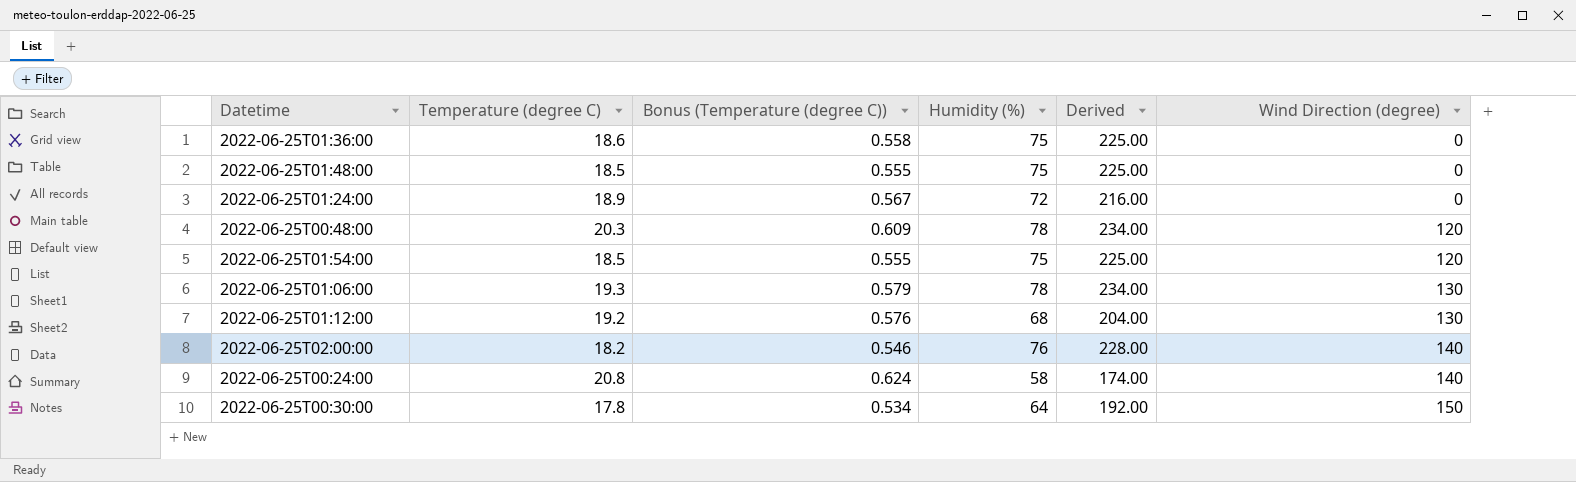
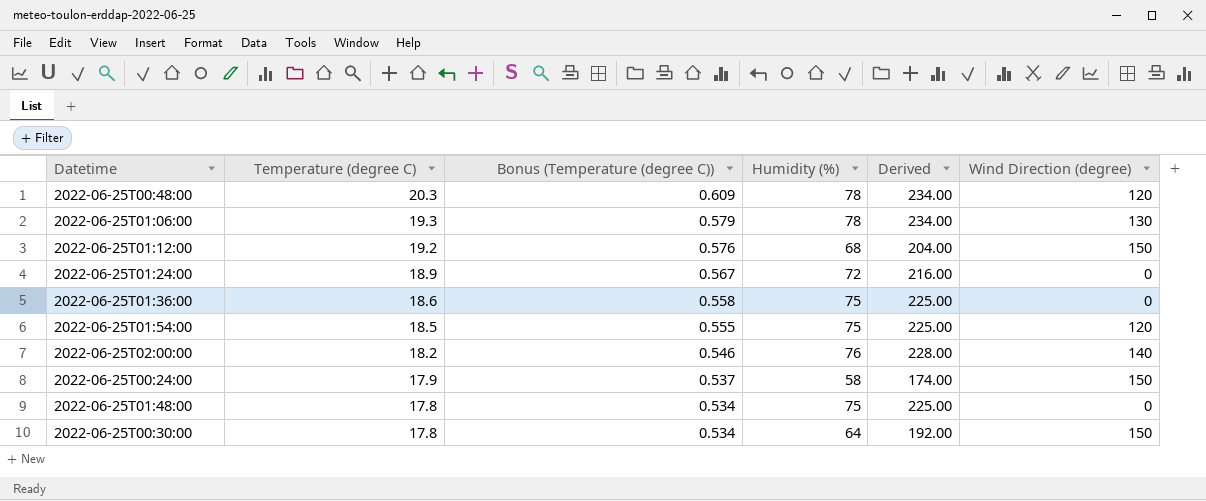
row order: Wind Direction (degree) ascending -> Temperature (degree C) descending
2022-06-25T01:12:00 | Wind Direction (degree): 130 -> 150
2022-06-25T00:24:00 | Temperature (degree C): 20.8 -> 17.9
2022-06-25T00:24:00 | Bonus (Temperature (degree C)): 0.624 -> 0.537
2022-06-25T00:24:00 | Wind Direction (degree): 140 -> 150
2022-06-25T01:48:00 | Temperature (degree C): 18.5 -> 17.8
2022-06-25T01:48:00 | Bonus (Temperature (degree C)): 0.555 -> 0.534

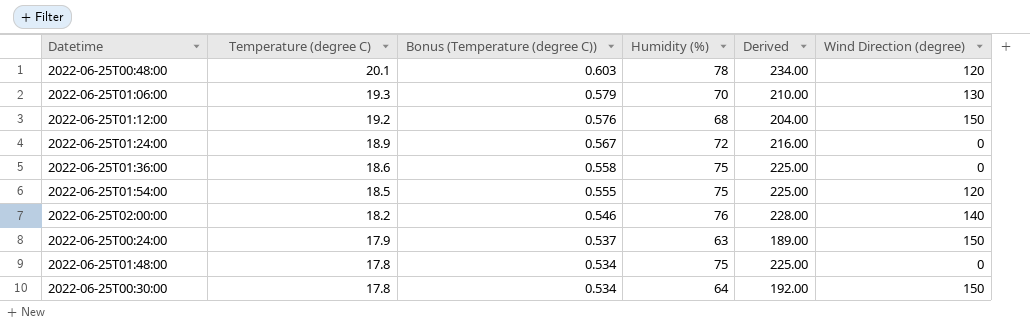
2022-06-25T00:48:00 | Temperature (degree C): 20.3 -> 20.1
2022-06-25T00:48:00 | Bonus (Temperature (degree C)): 0.609 -> 0.603
2022-06-25T01:06:00 | Humidity (%): 78 -> 70
2022-06-25T01:06:00 | Derived: 234.00 -> 210.00
2022-06-25T00:24:00 | Humidity (%): 58 -> 63
2022-06-25T00:24:00 | Derived: 174.00 -> 189.00

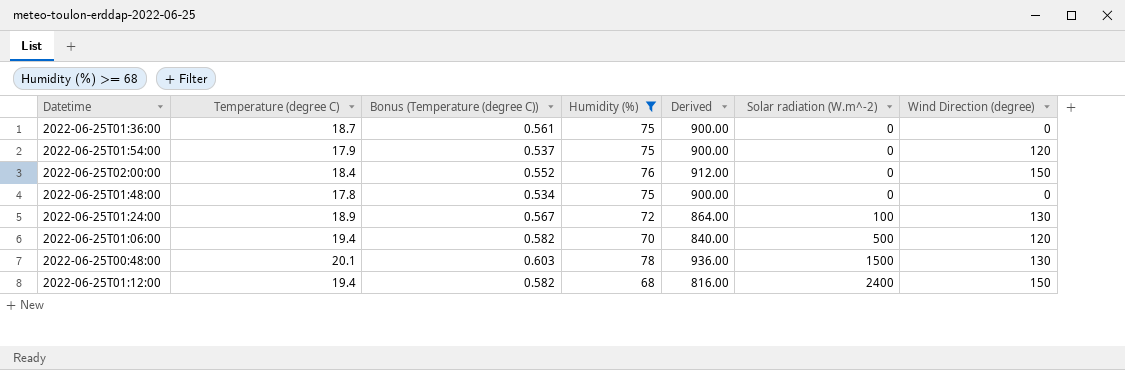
filter: none -> Humidity (%) >= 68
row order: Temperature (degree C) descending -> Solar radiation (W.m^-2) ascending
column Derived | formula: [Humidity (%)] * 3 -> [Humidity (%)] * 12
column Solar radiation (W.m^-2) | position: none -> 6
2022-06-25T01:36:00 | Temperature (degree C): 18.6 -> 18.7
2022-06-25T01:36:00 | Bonus (Temperature (degree C)): 0.558 -> 0.561
2022-06-25T01:54:00 | Temperature (degree C): 18.5 -> 17.9
2022-06-25T01:54:00 | Bonus (Temperature (degree C)): 0.555 -> 0.537
2022-06-25T02:00:00 | Temperature (degree C): 18.2 -> 18.4
2022-06-25T02:00:00 | Bonus (Temperature (degree C)): 0.546 -> 0.552
2022-06-25T02:00:00 | Wind Direction (degree): 140 -> 150
2022-06-25T01:24:00 | Wind Direction (degree): 0 -> 130
2022-06-25T01:06:00 | Temperature (degree C): 19.3 -> 19.4
2022-06-25T01:06:00 | Bonus (Temperature (degree C)): 0.579 -> 0.582
2022-06-25T01:06:00 | Wind Direction (degree): 130 -> 120
2022-06-25T00:48:00 | Wind Direction (degree): 120 -> 130
2022-06-25T01:12:00 | Temperature (degree C): 19.2 -> 19.4
2022-06-25T01:12:00 | Bonus (Temperature (degree C)): 0.576 -> 0.582

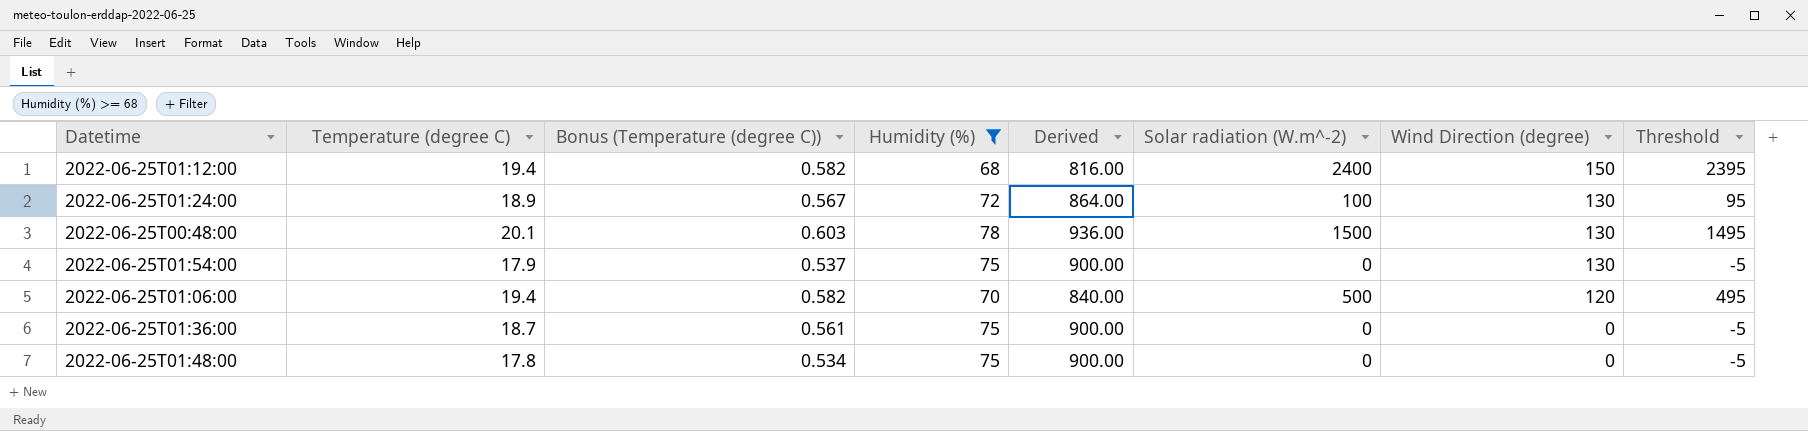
row order: Solar radiation (W.m^-2) ascending -> Wind Direction (degree) descending
column Threshold | formula: none -> [Solar radiation (W.m^-2)] - 5
row 2022-06-25T02:00:00: 18.4 | 0.552 | 76 | 912.00 | 0 | 150 -> none
2022-06-25T01:54:00 | Wind Direction (degree): 120 -> 130

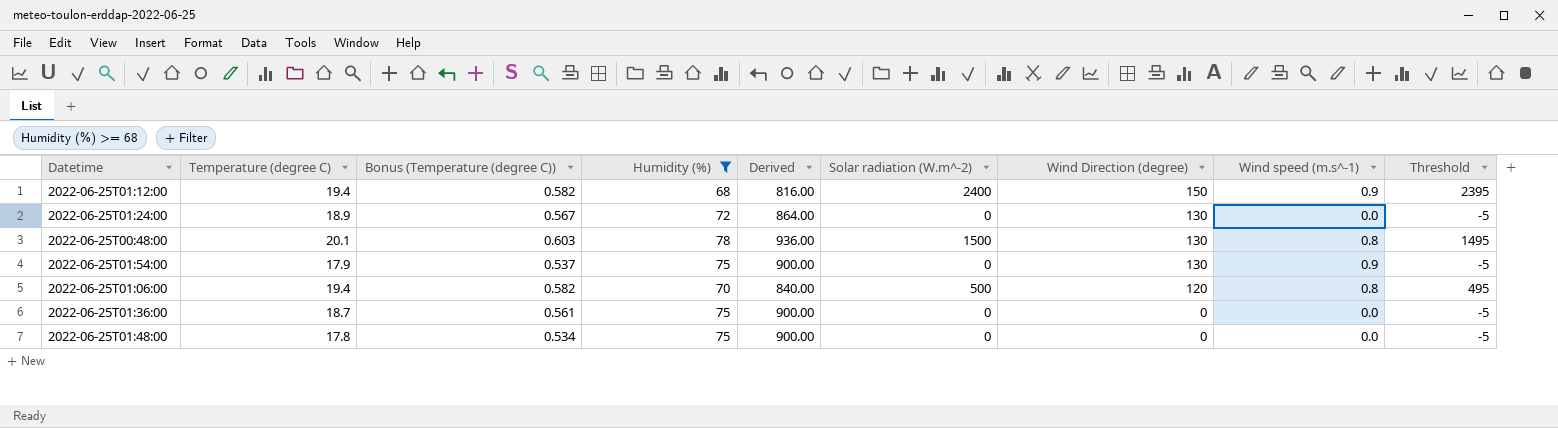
column Wind speed (m.s^-1) | position: none -> 8
2022-06-25T01:24:00 | Solar radiation (W.m^-2): 100 -> 0
2022-06-25T01:24:00 | Threshold: 95 -> -5

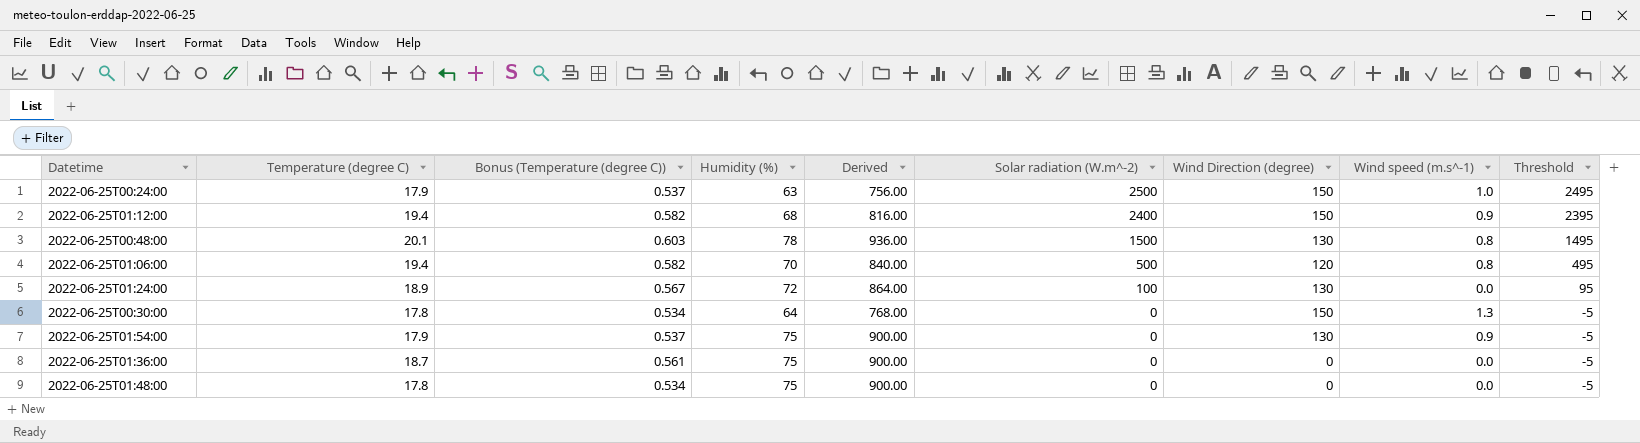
filter: Humidity (%) >= 68 -> none
row order: Wind Direction (degree) descending -> Solar radiation (W.m^-2) descending
2022-06-25T01:24:00 | Solar radiation (W.m^-2): 0 -> 100
2022-06-25T01:24:00 | Threshold: -5 -> 95

